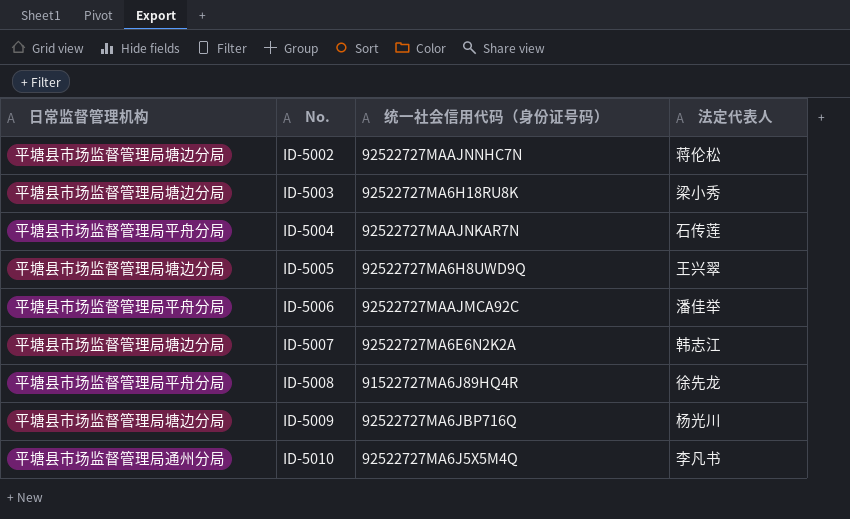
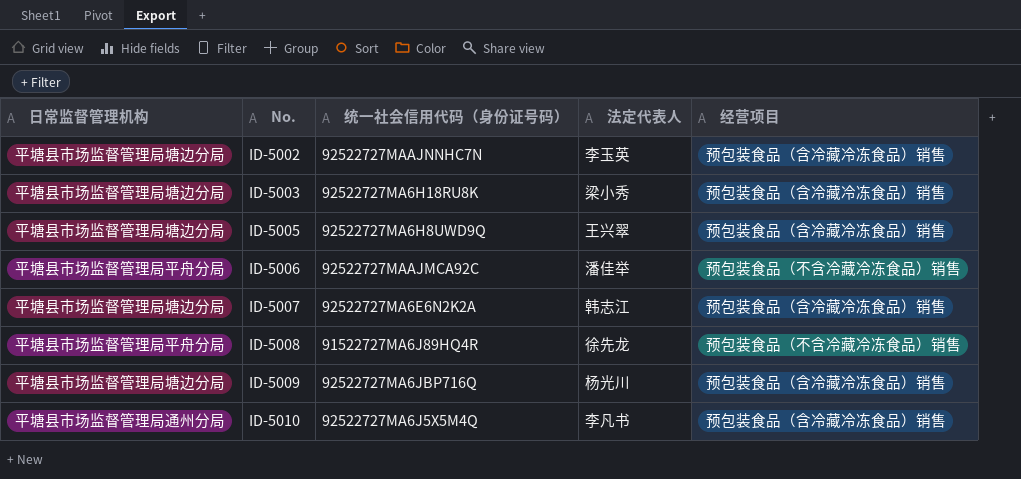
column 经营项目 | position: none -> 5
row ID-5004: 平塘县市场监督管理局平舟分局 | 92522727MAAJNKAR7N | 石传莲 -> none
ID-5002 | 法定代表人: 蒋伦松 -> 李玉英

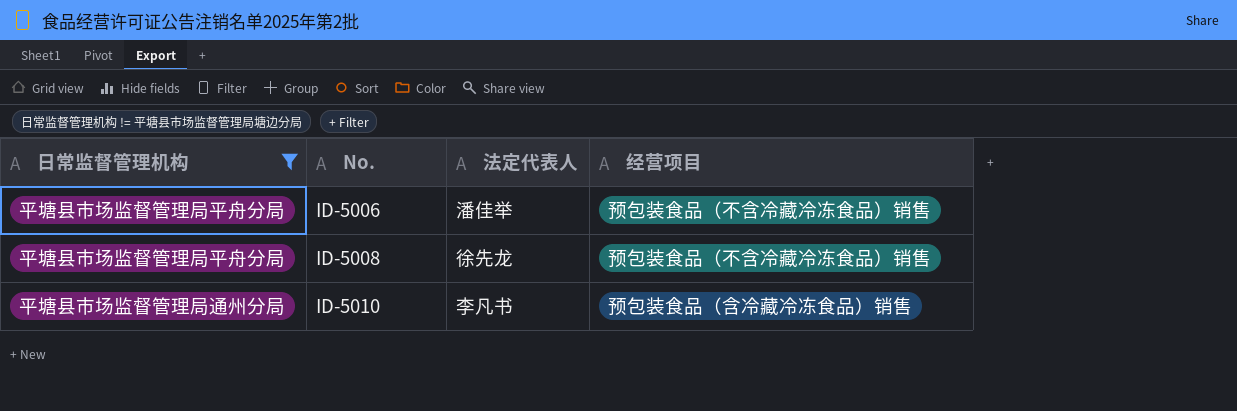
filter: none -> 日常监督管理机构 != 平塘县市场监督管理局塘边分局
column 统一社会信用代码（身份证号码） | position: 3 -> none

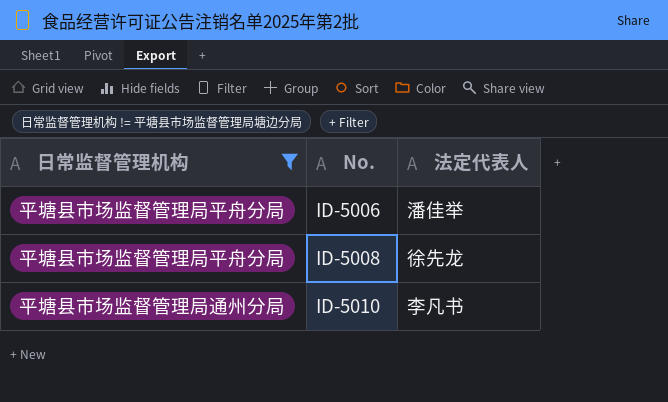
column 经营项目 | position: 4 -> none

